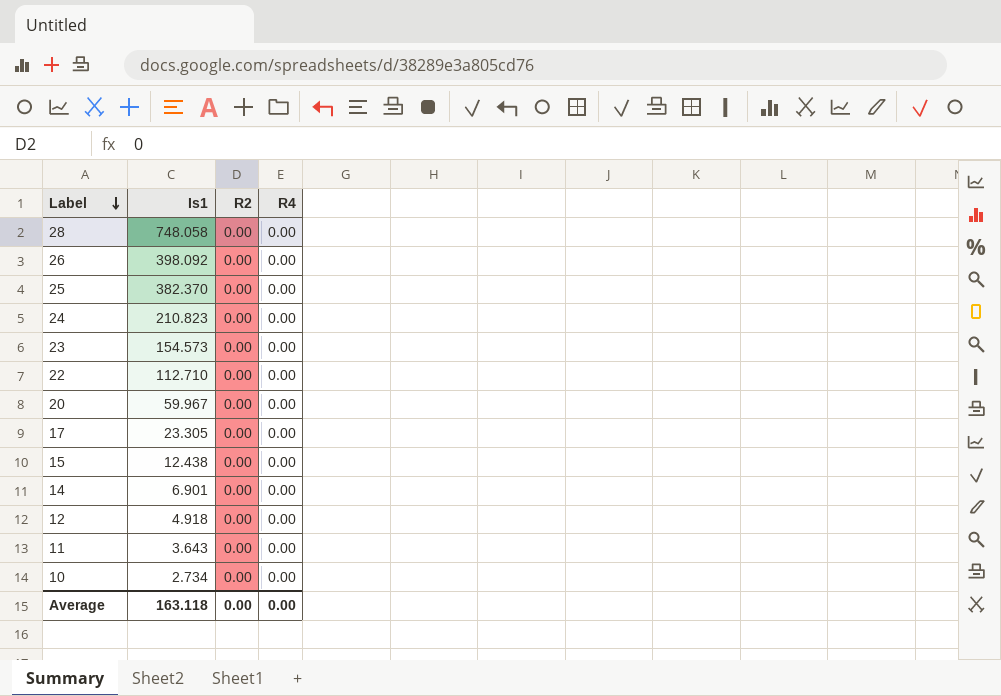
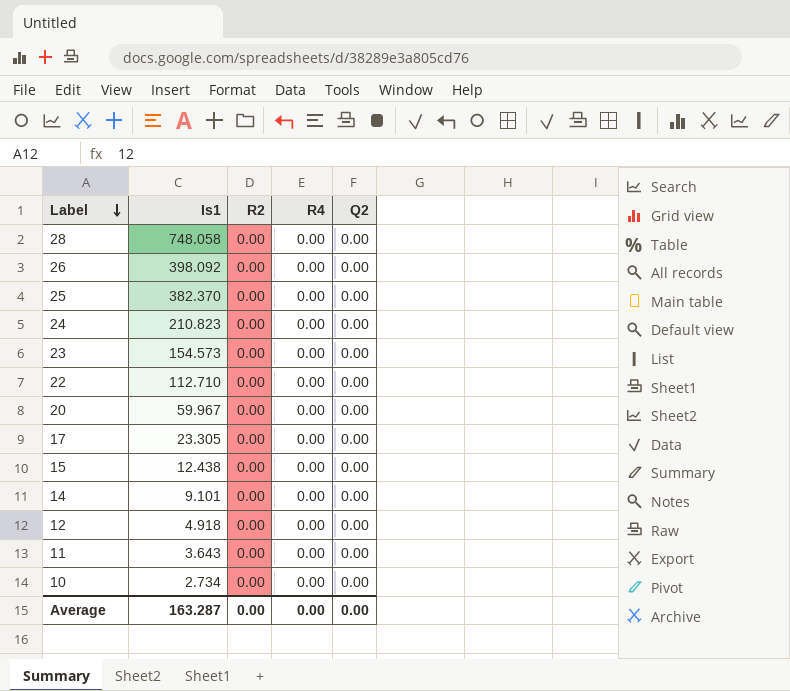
column Q2 | position: none -> 5
14 | Is1: 6.901 -> 9.101
Average | Is1: 163.118 -> 163.287

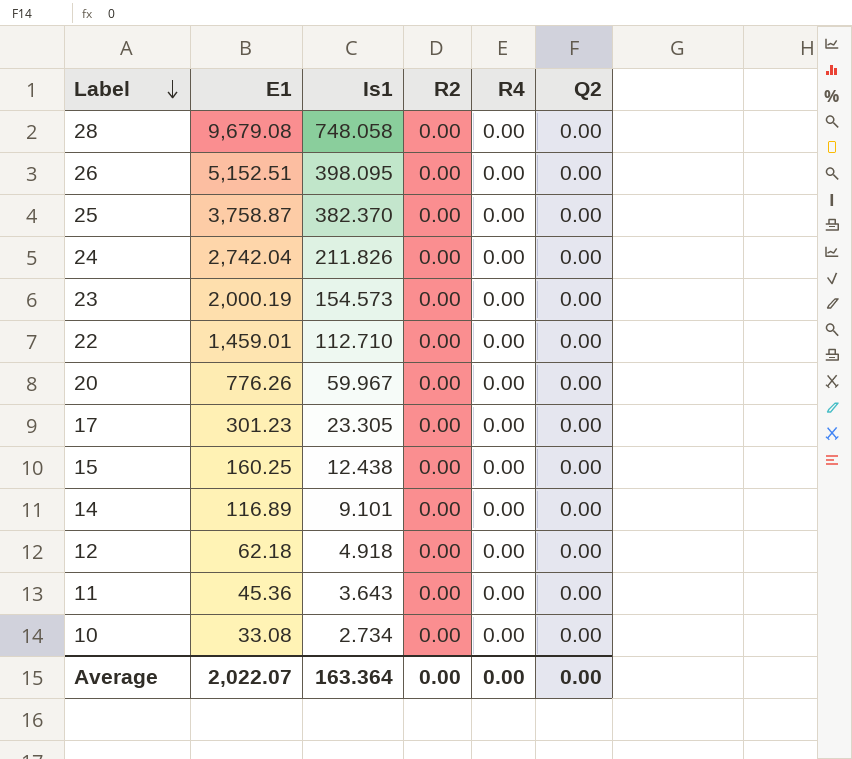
column E1 | position: none -> 2
26 | Is1: 398.092 -> 398.095
24 | Is1: 210.823 -> 211.826
Average | Is1: 163.287 -> 163.364

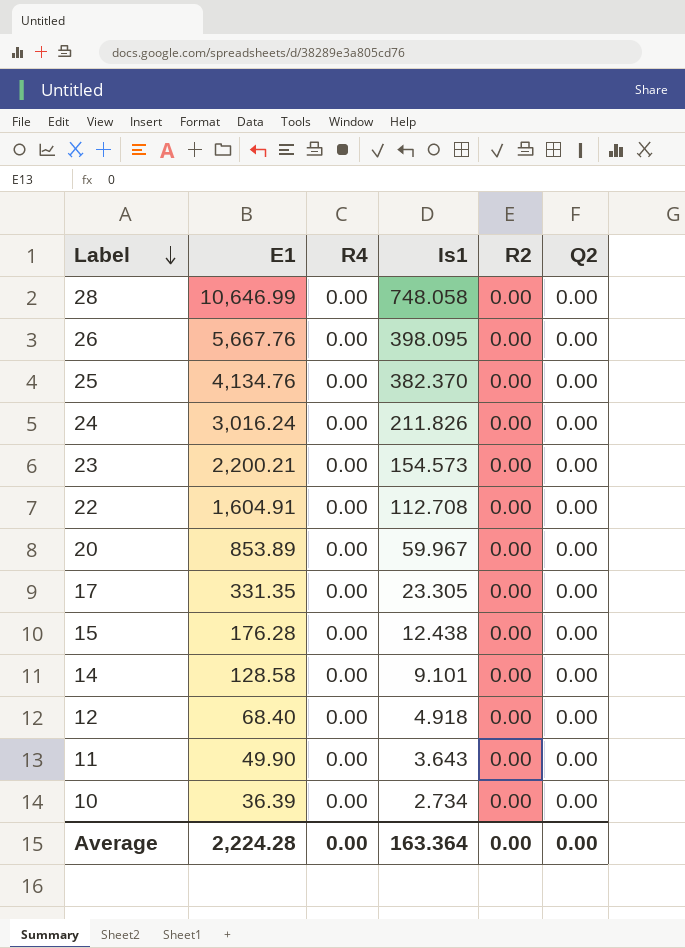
column R4 | position: 5 -> 3
28 | E1: 9,679.08 -> 10,646.99
26 | E1: 5,152.51 -> 5,667.76
25 | E1: 3,758.87 -> 4,134.76
24 | E1: 2,742.04 -> 3,016.24
23 | E1: 2,000.19 -> 2,200.21
22 | E1: 1,459.01 -> 1,604.91
22 | Is1: 112.710 -> 112.708
20 | E1: 776.26 -> 853.89
17 | E1: 301.23 -> 331.35
15 | E1: 160.25 -> 176.28
14 | E1: 116.89 -> 128.58
12 | E1: 62.18 -> 68.40
11 | E1: 45.36 -> 49.90
10 | E1: 33.08 -> 36.39
Average | E1: 2,022.07 -> 2,224.28

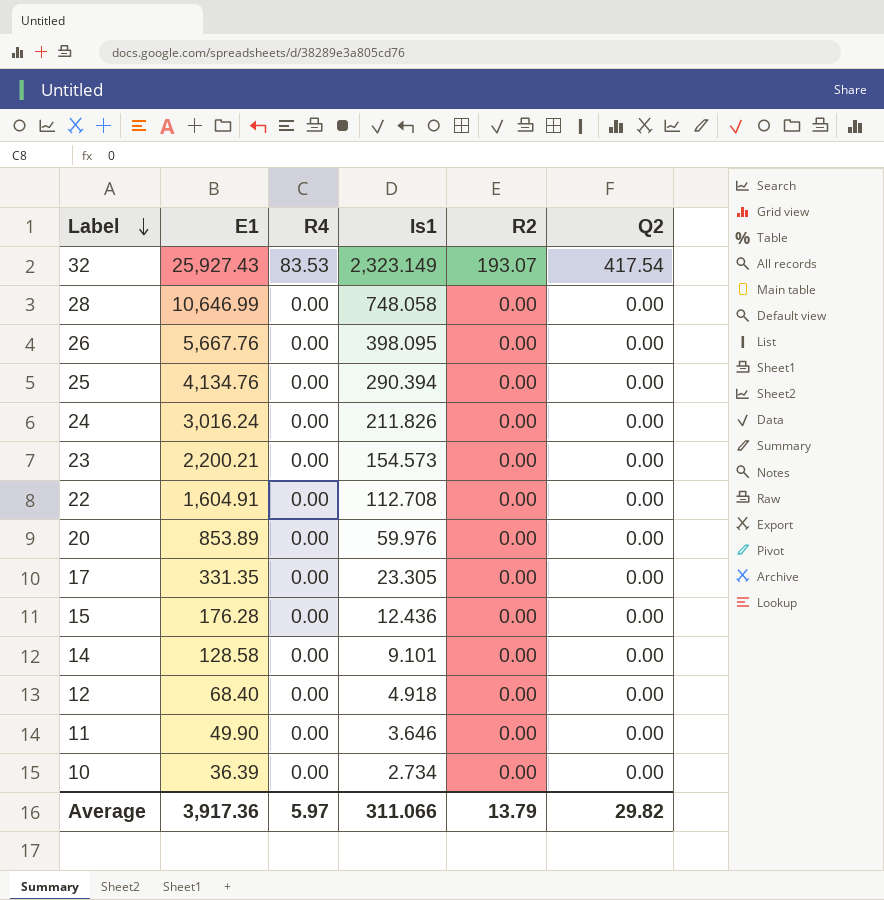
row 32: none -> 25,927.43 | 83.53 | 2,323.149 | 193.07 | 417.54
25 | Is1: 382.370 -> 290.394
20 | Is1: 59.967 -> 59.976
15 | Is1: 12.438 -> 12.436
11 | Is1: 3.643 -> 3.646
Average | E1: 2,224.28 -> 3,917.36
Average | R4: 0.00 -> 5.97
Average | Is1: 163.364 -> 311.066
Average | R2: 0.00 -> 13.79
Average | Q2: 0.00 -> 29.82

